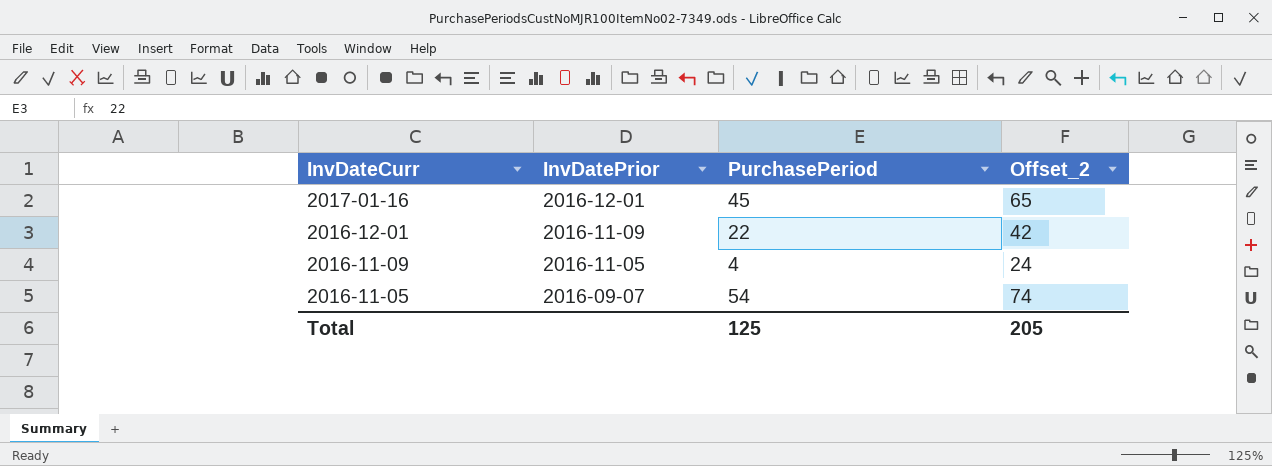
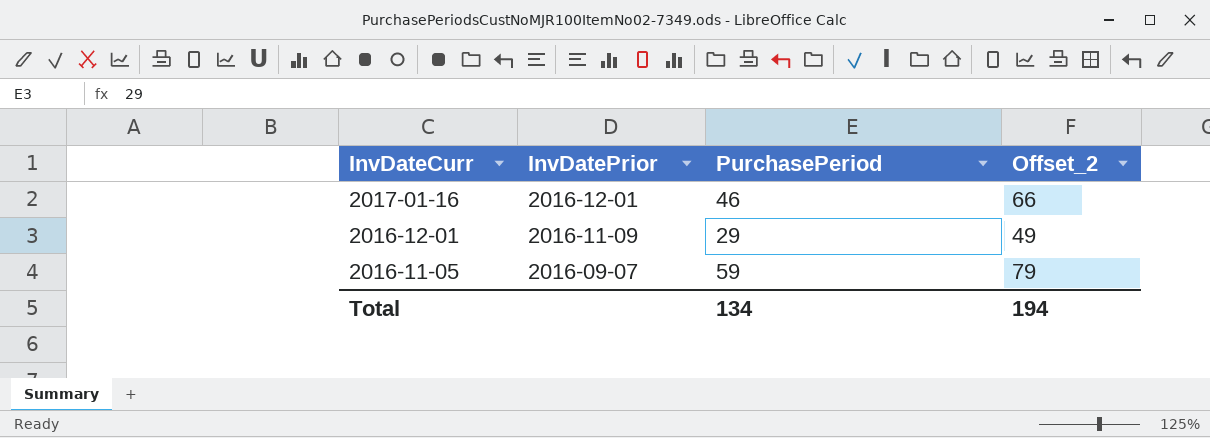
row 2016-11-09: 2016-11-05 | 4 | 24 -> none
2017-01-16 | PurchasePeriod: 45 -> 46
2017-01-16 | Offset_2: 65 -> 66
2016-12-01 | PurchasePeriod: 22 -> 29
2016-12-01 | Offset_2: 42 -> 49
2016-11-05 | PurchasePeriod: 54 -> 59
2016-11-05 | Offset_2: 74 -> 79
Total | PurchasePeriod: 125 -> 134
Total | Offset_2: 205 -> 194

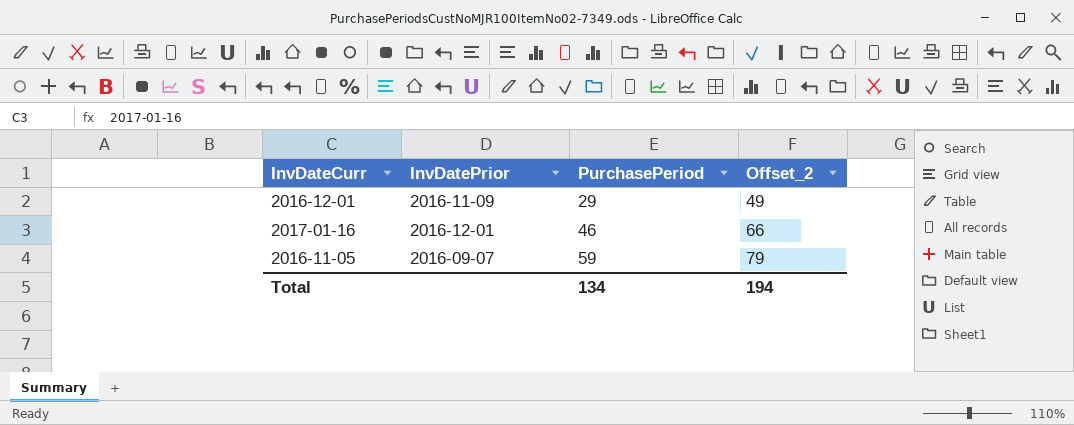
row order: InvDateCurr descending -> PurchasePeriod ascending

